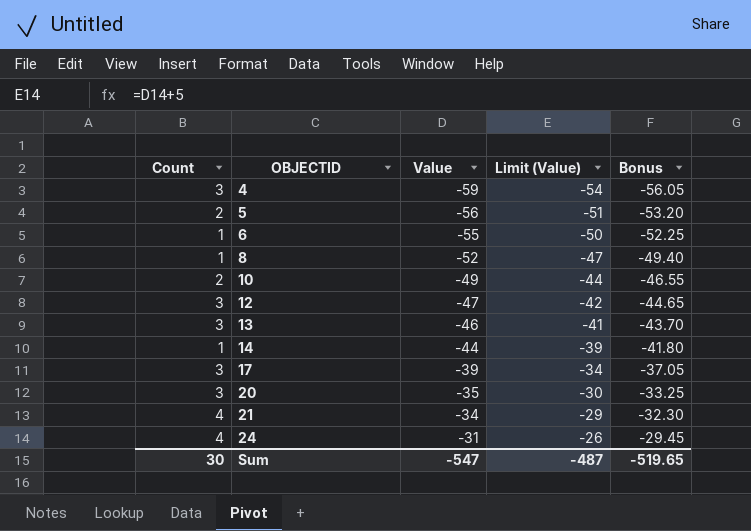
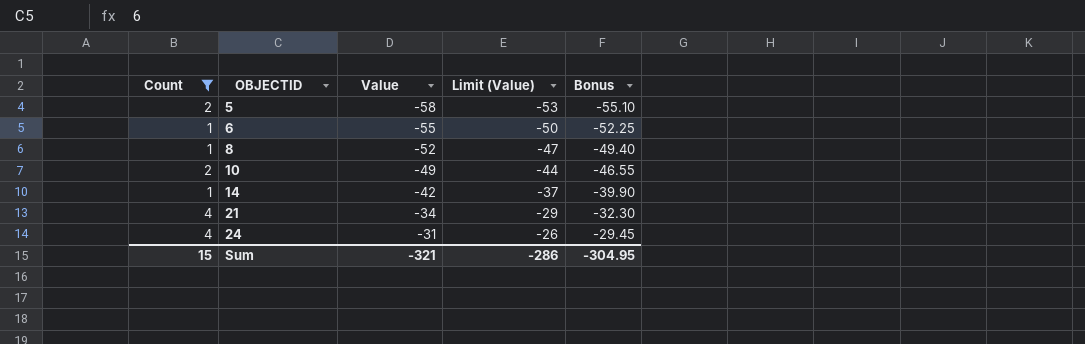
filter: none -> Count != 3
5 | Value: -56 -> -58
5 | Limit (Value): -51 -> -53
5 | Bonus: -53.20 -> -55.10
14 | Value: -44 -> -42
14 | Limit (Value): -39 -> -37
14 | Bonus: -41.80 -> -39.90
Sum | Count: 30 -> 15
Sum | Value: -547 -> -321
Sum | Limit (Value): -487 -> -286
Sum | Bonus: -519.65 -> -304.95

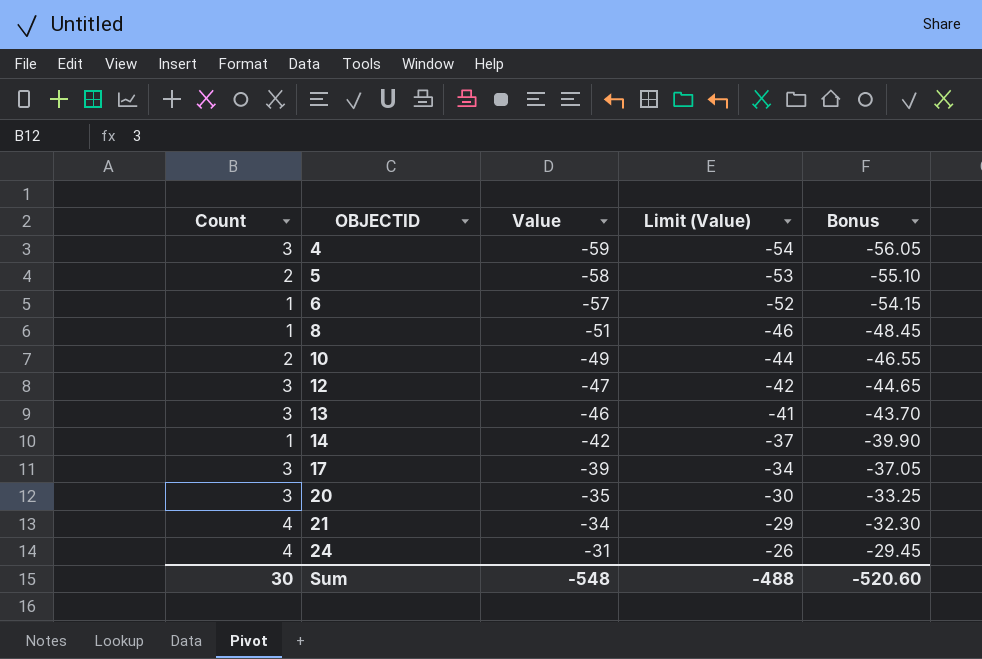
filter: Count != 3 -> none
6 | Value: -55 -> -57
6 | Limit (Value): -50 -> -52
6 | Bonus: -52.25 -> -54.15
8 | Value: -52 -> -51
8 | Limit (Value): -47 -> -46
8 | Bonus: -49.40 -> -48.45
Sum | Count: 15 -> 30
Sum | Value: -321 -> -548
Sum | Limit (Value): -286 -> -488
Sum | Bonus: -304.95 -> -520.60

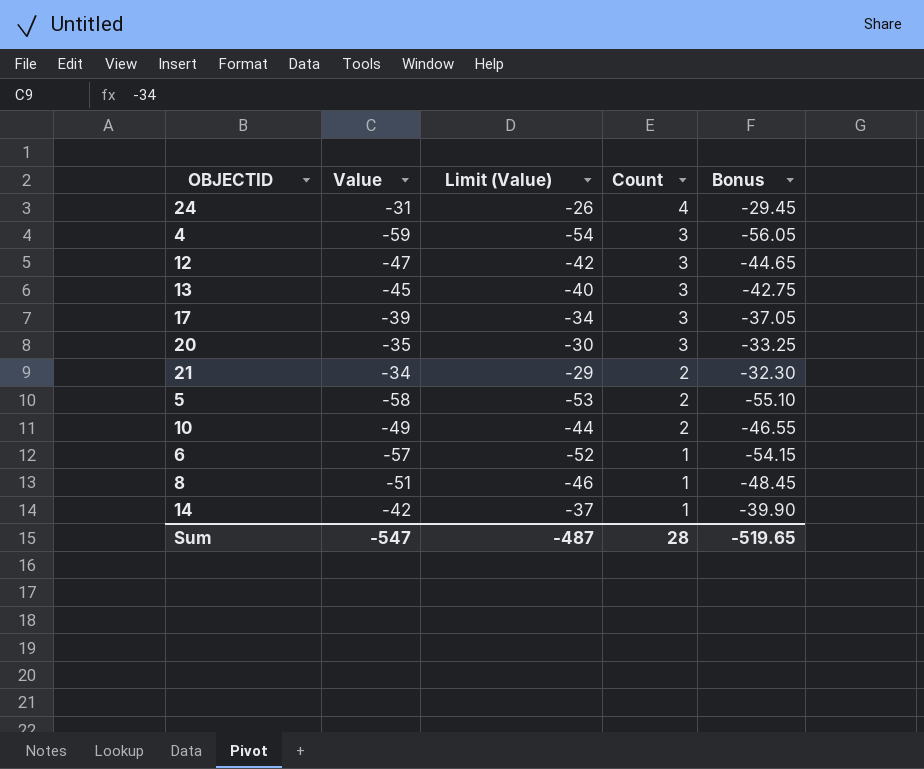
row order: OBJECTID ascending -> Count descending
column Count | position: 1 -> 4
13 | Value: -46 -> -45
13 | Limit (Value): -41 -> -40
13 | Bonus: -43.70 -> -42.75
21 | Count: 4 -> 2
Sum | Value: -548 -> -547
Sum | Limit (Value): -488 -> -487
Sum | Count: 30 -> 28
Sum | Bonus: -520.60 -> -519.65

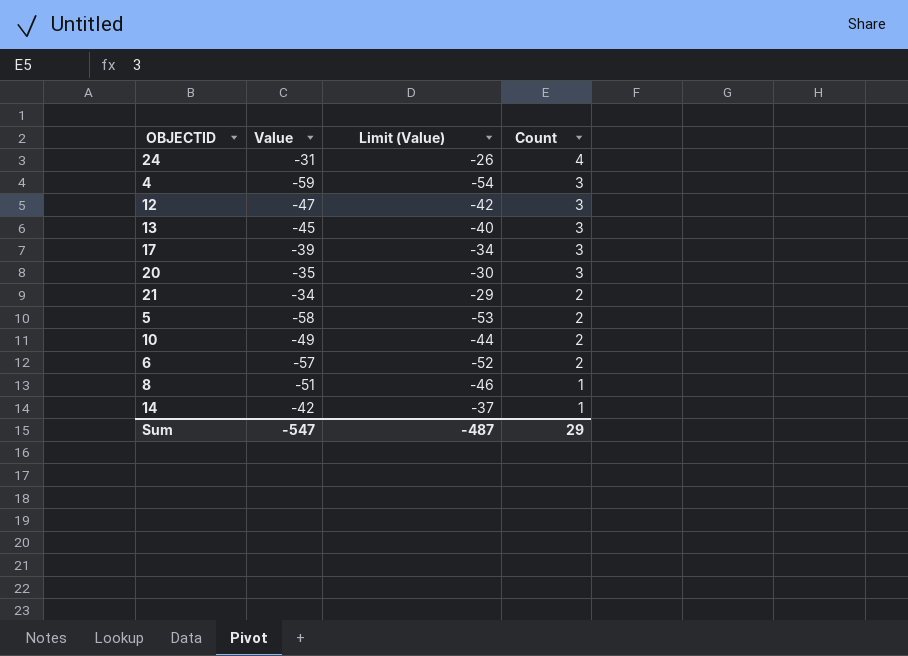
column Bonus | formula: [Value] * 0.95 -> none
6 | Count: 1 -> 2
Sum | Count: 28 -> 29

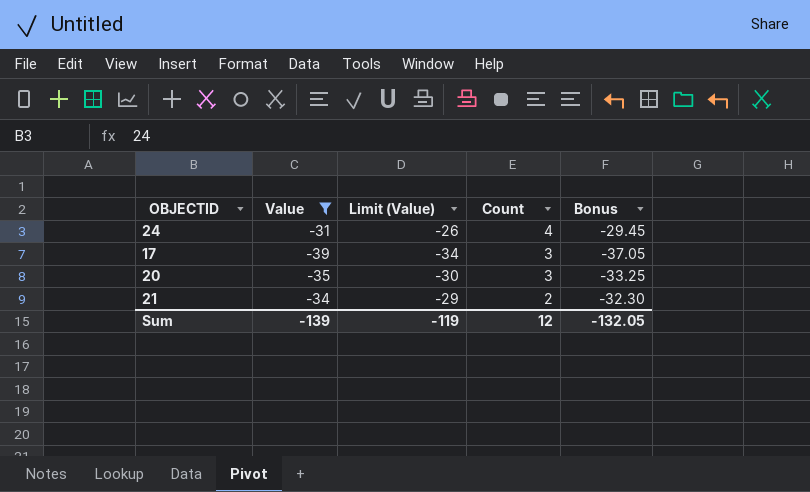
filter: none -> Value >= -39
column Bonus | formula: none -> [Value] * 0.95
Sum | Value: -547 -> -139
Sum | Limit (Value): -487 -> -119
Sum | Count: 29 -> 12

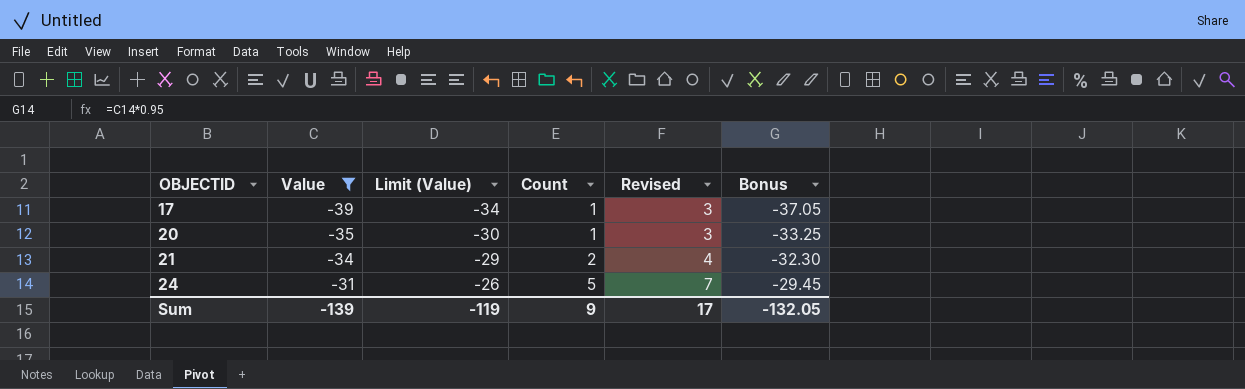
row order: Count descending -> OBJECTID ascending
column Revised | formula: none -> [Count] + 2
17 | Count: 3 -> 1
20 | Count: 3 -> 1
24 | Count: 4 -> 5
Sum | Count: 12 -> 9

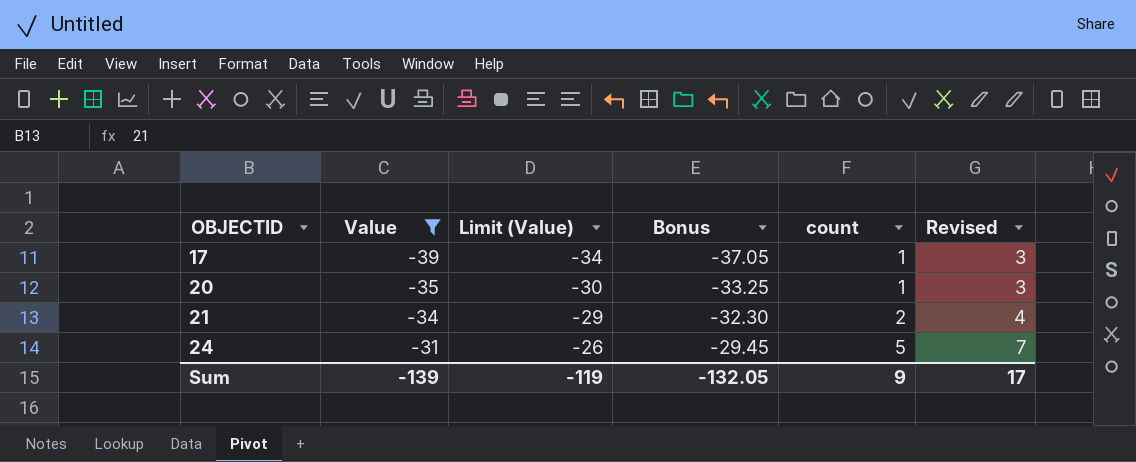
column Bonus | position: 6 -> 4
column name: Count -> count

